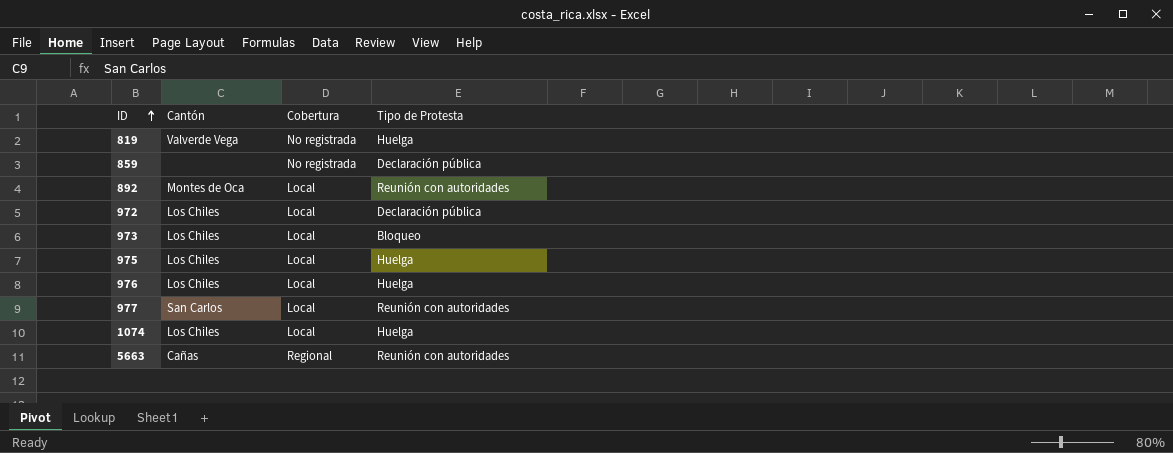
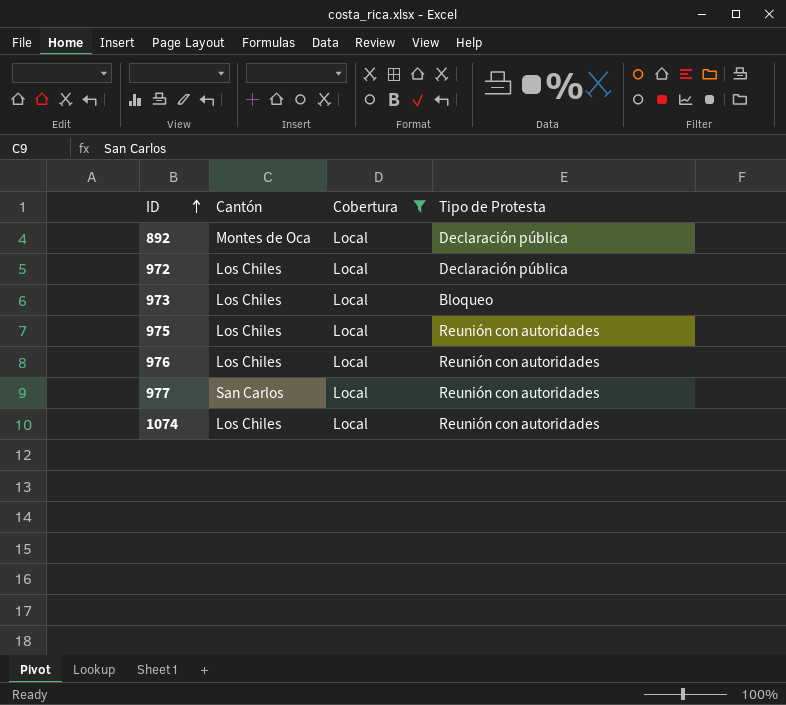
filter: none -> Cobertura = Local
892 | Tipo de Protesta: Reunión con autoridades -> Declaración pública
975 | Tipo de Protesta: Huelga -> Reunión con autoridades
976 | Tipo de Protesta: Huelga -> Reunión con autoridades
1074 | Tipo de Protesta: Huelga -> Reunión con autoridades

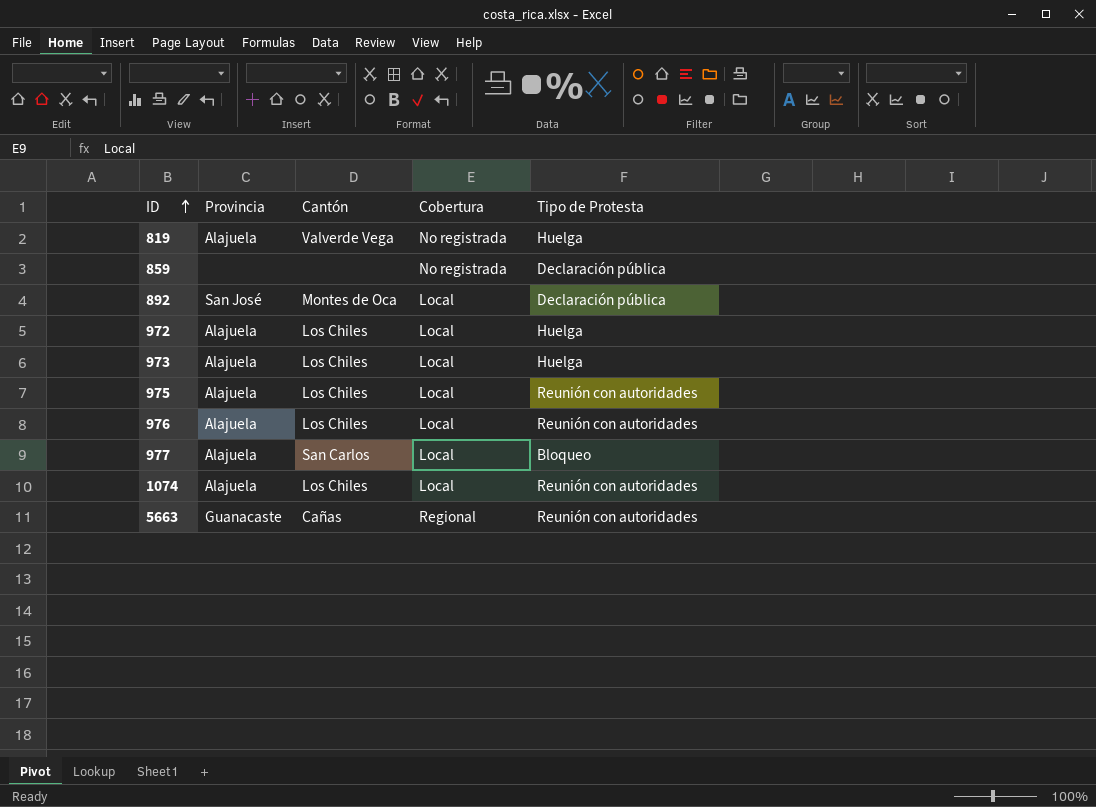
filter: Cobertura = Local -> none
column Provincia | position: none -> 2
972 | Tipo de Protesta: Declaración pública -> Huelga
973 | Tipo de Protesta: Bloqueo -> Huelga
977 | Tipo de Protesta: Reunión con autoridades -> Bloqueo

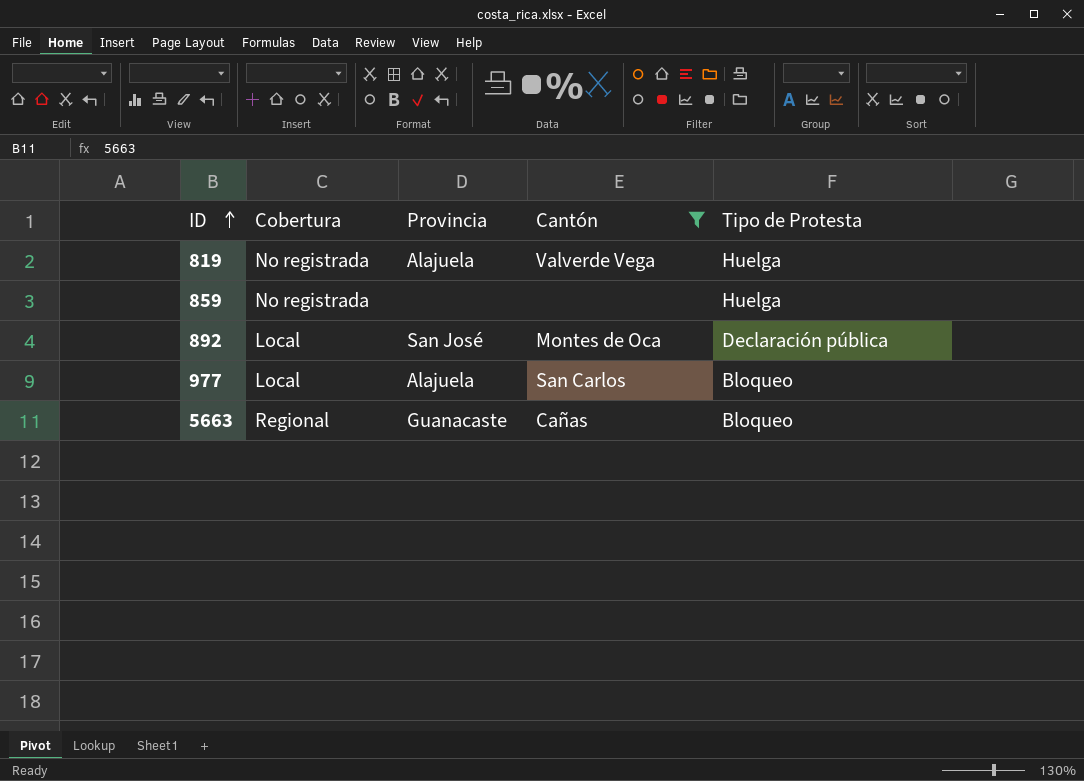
filter: none -> Cantón != Los Chiles
column Cobertura | position: 4 -> 2
859 | Tipo de Protesta: Declaración pública -> Huelga
5663 | Tipo de Protesta: Reunión con autoridades -> Bloqueo

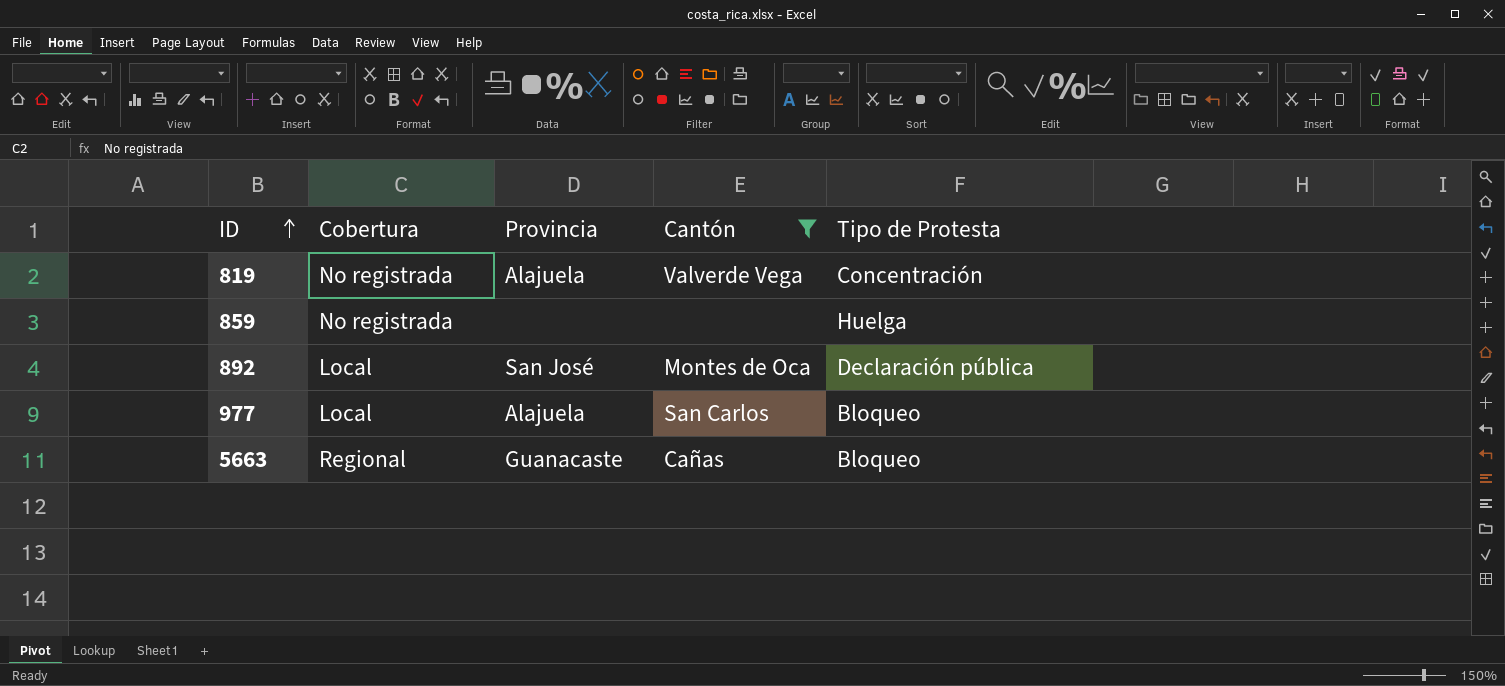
819 | Tipo de Protesta: Huelga -> Concentración

